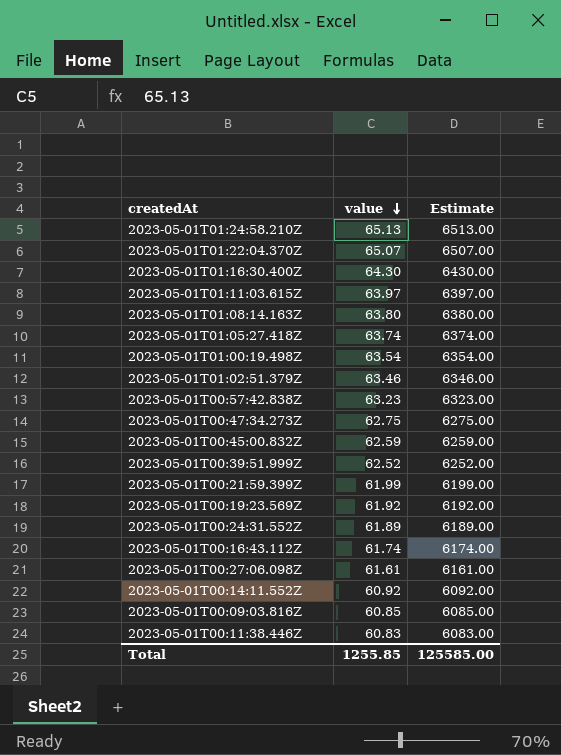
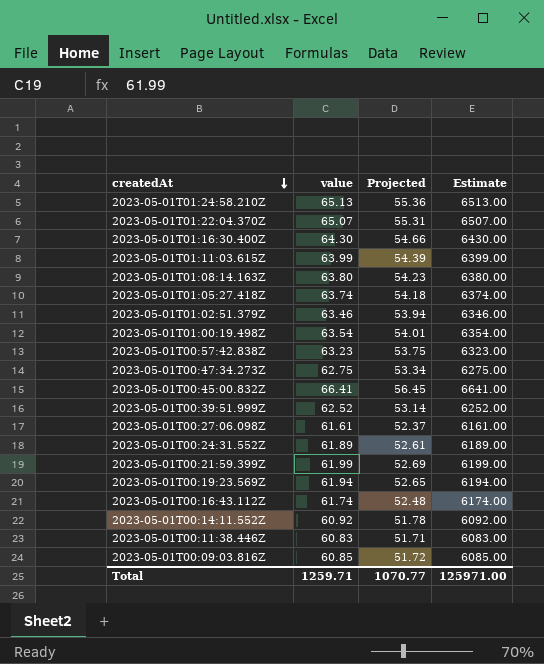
row order: value descending -> createdAt descending
column Projected | formula: none -> [value] * 0.85
2023-05-01T01:11:03.615Z | value: 63.97 -> 63.99
2023-05-01T01:11:03.615Z | Estimate: 6397.00 -> 6399.00
2023-05-01T00:45:00.832Z | value: 62.59 -> 66.41
2023-05-01T00:45:00.832Z | Estimate: 6259.00 -> 6641.00
2023-05-01T00:19:23.569Z | value: 61.92 -> 61.94
2023-05-01T00:19:23.569Z | Estimate: 6192.00 -> 6194.00
Total | value: 1255.85 -> 1259.71
Total | Estimate: 125585.00 -> 125971.00

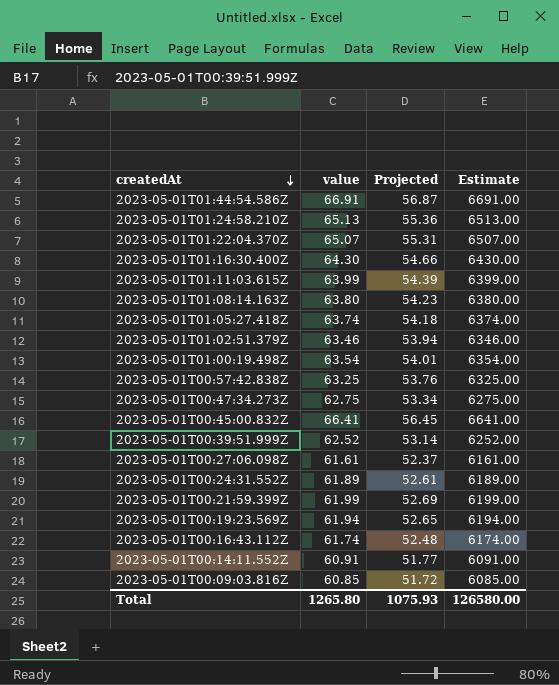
row 2023-05-01T00:11:38.446Z: 60.83 | 51.71 | 6083.00 -> none
row 2023-05-01T01:44:54.586Z: none -> 66.91 | 56.87 | 6691.00
2023-05-01T00:57:42.838Z | value: 63.23 -> 63.25
2023-05-01T00:57:42.838Z | Projected: 53.75 -> 53.76
2023-05-01T00:57:42.838Z | Estimate: 6323.00 -> 6325.00
2023-05-01T00:14:11.552Z | value: 60.92 -> 60.91
2023-05-01T00:14:11.552Z | Projected: 51.78 -> 51.77
2023-05-01T00:14:11.552Z | Estimate: 6092.00 -> 6091.00
Total | value: 1259.71 -> 1265.80
Total | Projected: 1070.77 -> 1075.93
Total | Estimate: 125971.00 -> 126580.00

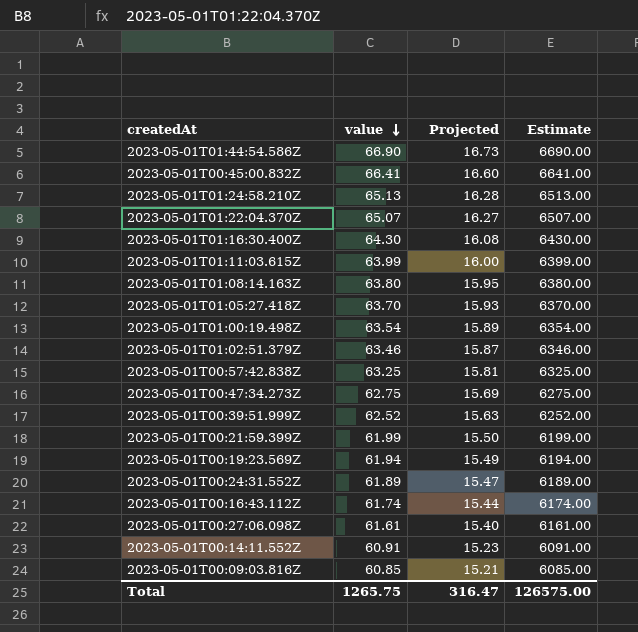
row order: createdAt descending -> value descending
column Projected | formula: [value] * 0.85 -> [value] * 0.25
2023-05-01T01:44:54.586Z | value: 66.91 -> 66.90
2023-05-01T01:44:54.586Z | Estimate: 6691.00 -> 6690.00
2023-05-01T01:05:27.418Z | value: 63.74 -> 63.70
2023-05-01T01:05:27.418Z | Estimate: 6374.00 -> 6370.00
Total | value: 1265.80 -> 1265.75
Total | Projected: 1075.93 -> 316.47
Total | Estimate: 126580.00 -> 126575.00

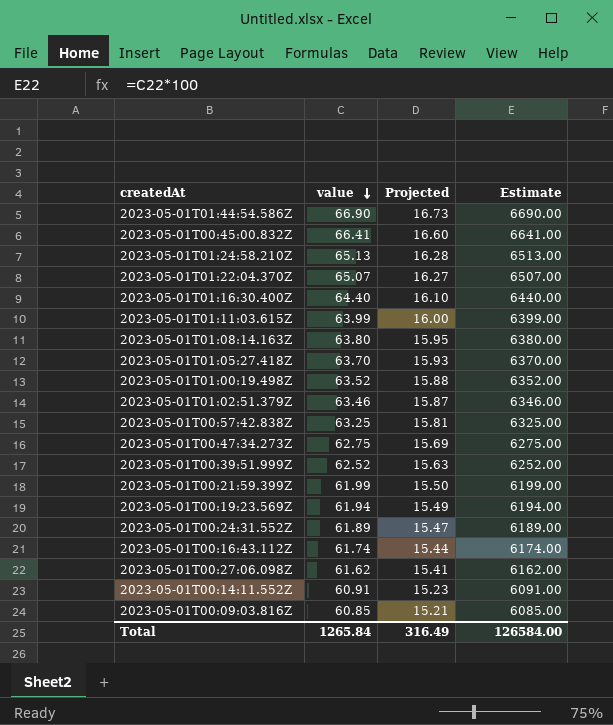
2023-05-01T01:16:30.400Z | value: 64.30 -> 64.40
2023-05-01T01:16:30.400Z | Projected: 16.08 -> 16.10
2023-05-01T01:16:30.400Z | Estimate: 6430.00 -> 6440.00
2023-05-01T01:00:19.498Z | value: 63.54 -> 63.52
2023-05-01T01:00:19.498Z | Projected: 15.89 -> 15.88
2023-05-01T01:00:19.498Z | Estimate: 6354.00 -> 6352.00
2023-05-01T00:27:06.098Z | value: 61.61 -> 61.62
2023-05-01T00:27:06.098Z | Projected: 15.40 -> 15.41
2023-05-01T00:27:06.098Z | Estimate: 6161.00 -> 6162.00
Total | value: 1265.75 -> 1265.84
Total | Projected: 316.47 -> 316.49
Total | Estimate: 126575.00 -> 126584.00

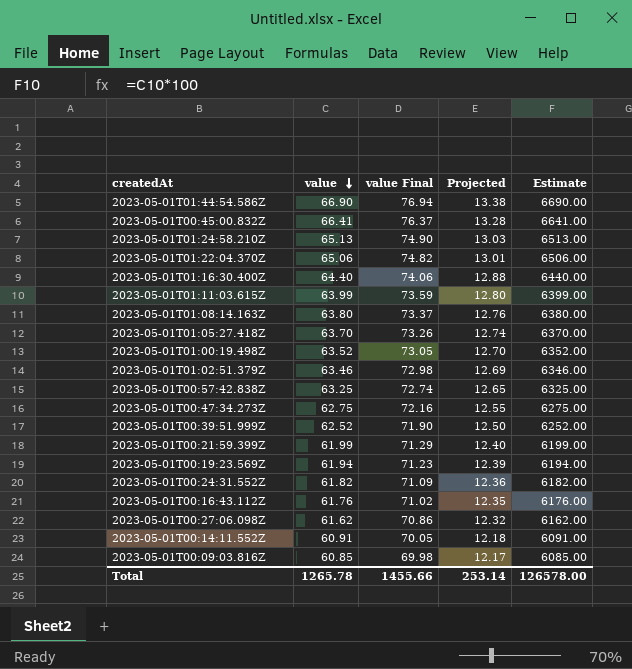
column value Final | formula: none -> [value] * 1.15
column Projected | formula: [value] * 0.25 -> [value] * 0.2
2023-05-01T01:22:04.370Z | value: 65.07 -> 65.06
2023-05-01T01:22:04.370Z | Estimate: 6507.00 -> 6506.00
2023-05-01T00:24:31.552Z | value: 61.89 -> 61.82
2023-05-01T00:24:31.552Z | Estimate: 6189.00 -> 6182.00
2023-05-01T00:16:43.112Z | value: 61.74 -> 61.76
2023-05-01T00:16:43.112Z | Estimate: 6174.00 -> 6176.00
Total | value: 1265.84 -> 1265.78
Total | Projected: 316.49 -> 253.14
Total | Estimate: 126584.00 -> 126578.00

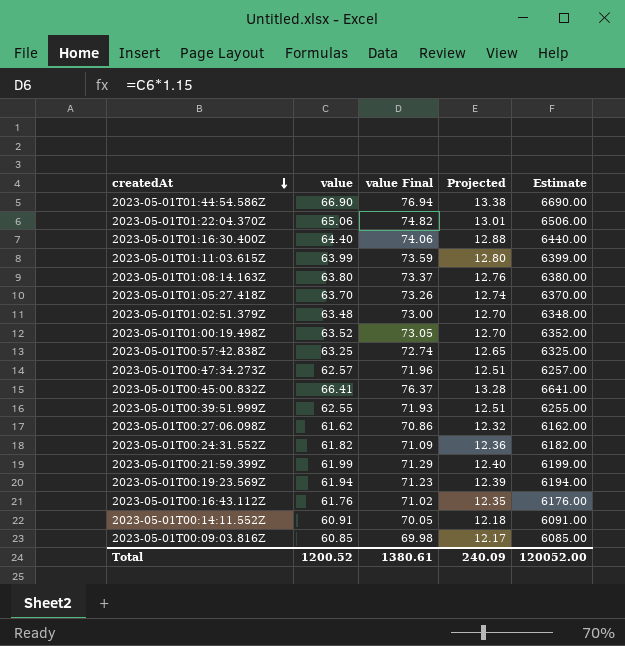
row order: value descending -> createdAt descending
row 2023-05-01T01:24:58.210Z: 65.13 | 74.90 | 13.03 | 6513.00 -> none
2023-05-01T01:02:51.379Z | value: 63.46 -> 63.48
2023-05-01T01:02:51.379Z | value Final: 72.98 -> 73.00
2023-05-01T01:02:51.379Z | Projected: 12.69 -> 12.70
2023-05-01T01:02:51.379Z | Estimate: 6346.00 -> 6348.00
2023-05-01T00:47:34.273Z | value: 62.75 -> 62.57
2023-05-01T00:47:34.273Z | value Final: 72.16 -> 71.96
2023-05-01T00:47:34.273Z | Projected: 12.55 -> 12.51
2023-05-01T00:47:34.273Z | Estimate: 6275.00 -> 6257.00
2023-05-01T00:39:51.999Z | value: 62.52 -> 62.55
2023-05-01T00:39:51.999Z | value Final: 71.90 -> 71.93
2023-05-01T00:39:51.999Z | Projected: 12.50 -> 12.51
2023-05-01T00:39:51.999Z | Estimate: 6252.00 -> 6255.00
Total | value: 1265.78 -> 1200.52
Total | value Final: 1455.66 -> 1380.61
Total | Projected: 253.14 -> 240.09
Total | Estimate: 126578.00 -> 120052.00

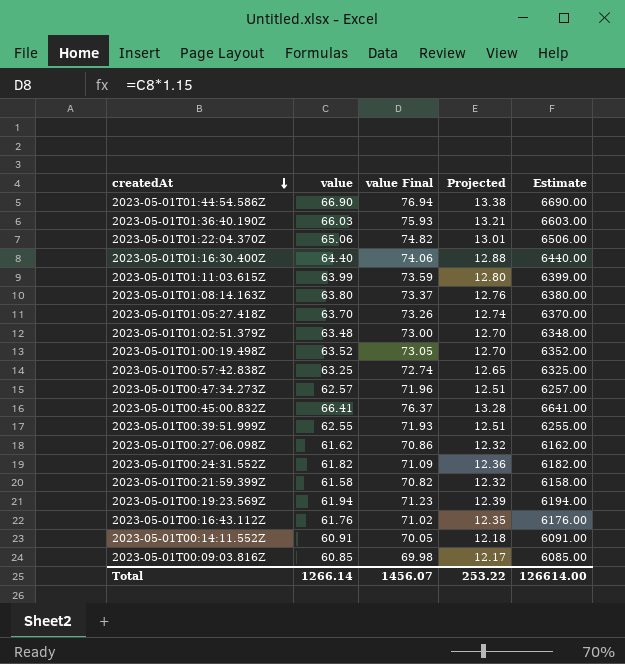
row 2023-05-01T01:36:40.190Z: none -> 66.03 | 75.93 | 13.21 | 6603.00
2023-05-01T00:21:59.399Z | value: 61.99 -> 61.58
2023-05-01T00:21:59.399Z | value Final: 71.29 -> 70.82
2023-05-01T00:21:59.399Z | Projected: 12.40 -> 12.32
2023-05-01T00:21:59.399Z | Estimate: 6199.00 -> 6158.00
Total | value: 1200.52 -> 1266.14
Total | value Final: 1380.61 -> 1456.07
Total | Projected: 240.09 -> 253.22
Total | Estimate: 120052.00 -> 126614.00

